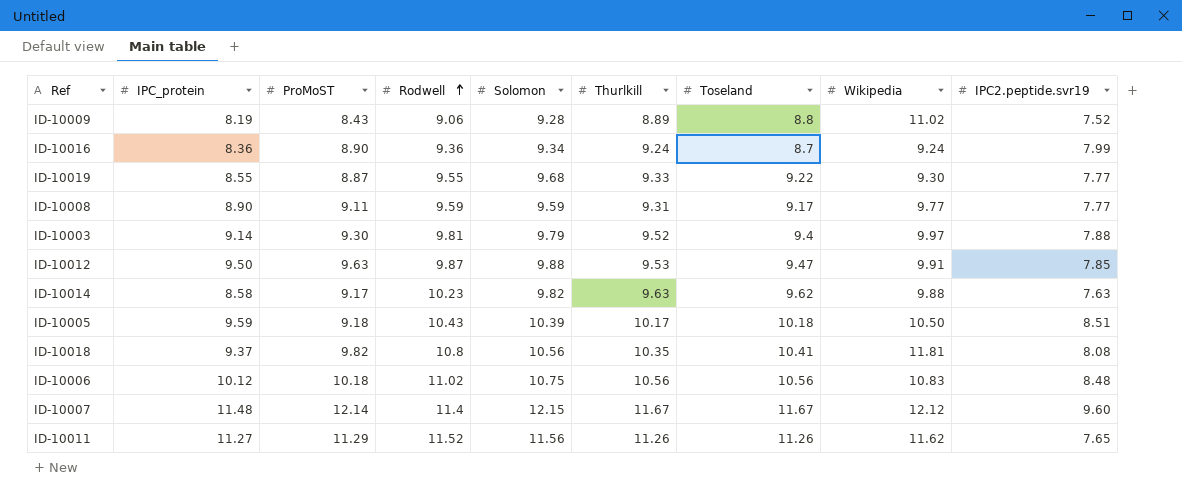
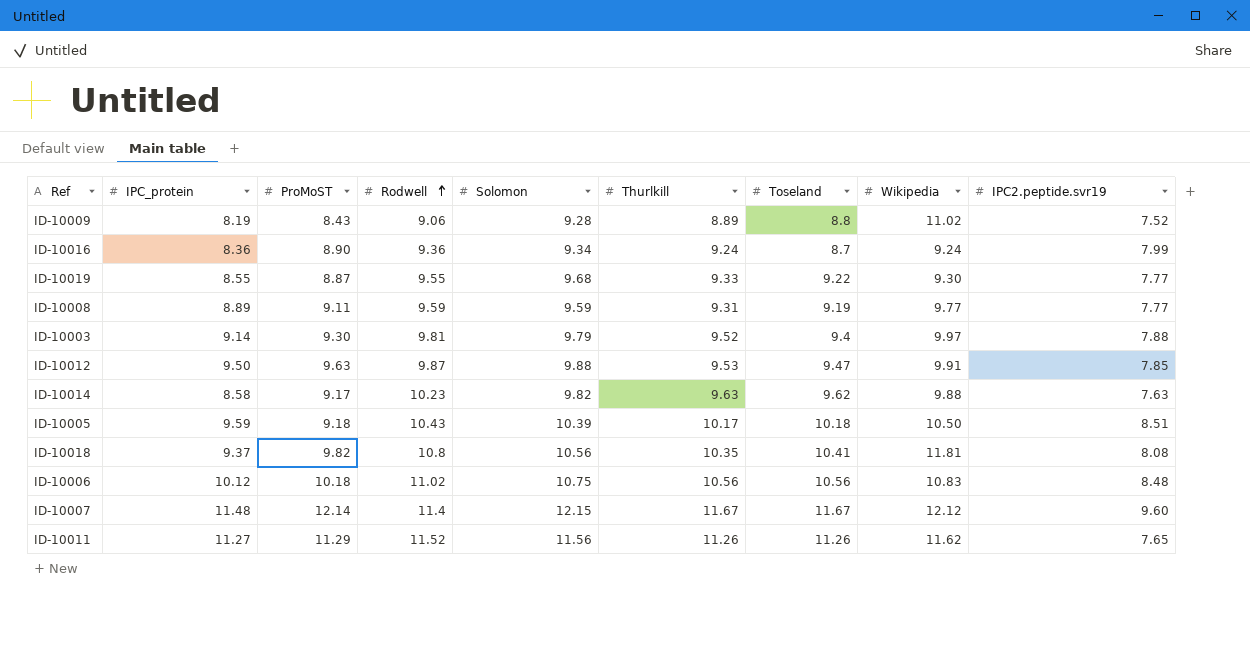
ID-10008 | IPC_protein: 8.90 -> 8.89
ID-10008 | Toseland: 9.17 -> 9.19

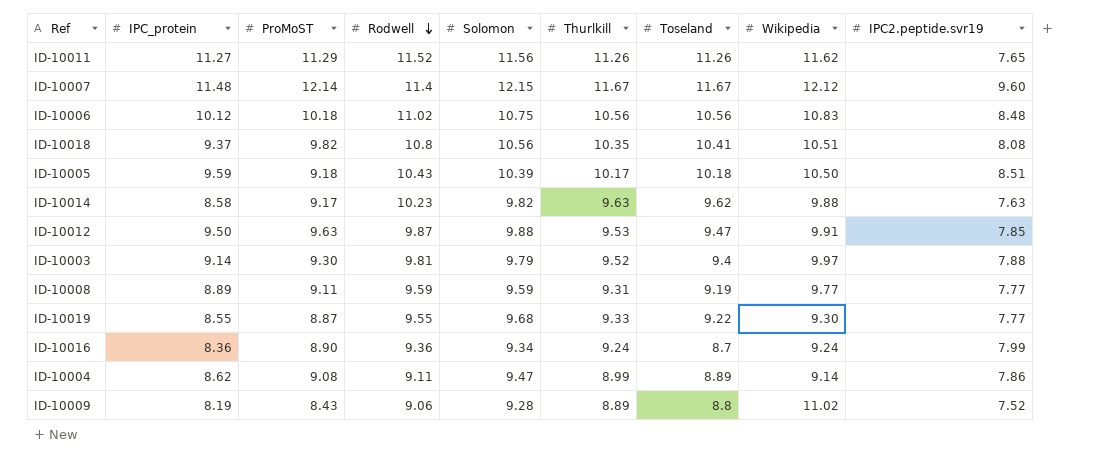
row order: Rodwell ascending -> Rodwell descending
ID-10018 | Wikipedia: 11.81 -> 10.51
row ID-10004: none -> 8.62 | 9.08 | 9.11 | 9.47 | 8.99 | 8.89 | 9.14 | 7.86

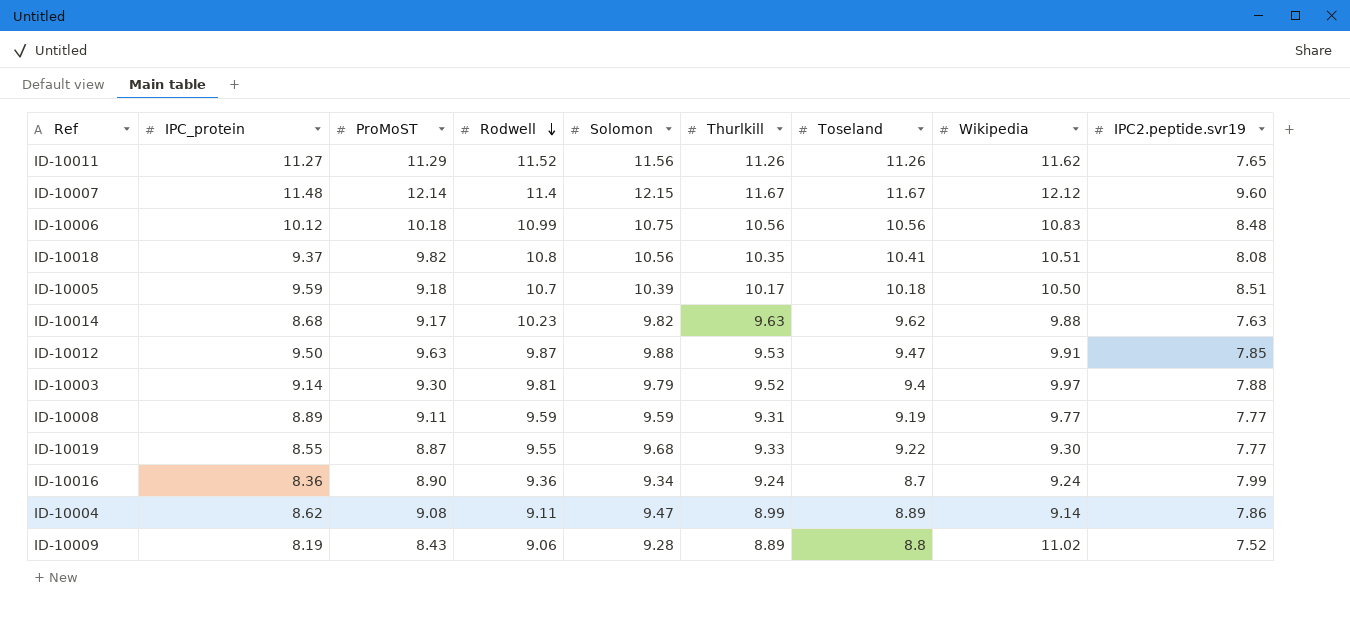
ID-10006 | Rodwell: 11.02 -> 10.99
ID-10005 | Rodwell: 10.43 -> 10.7
ID-10014 | IPC_protein: 8.58 -> 8.68

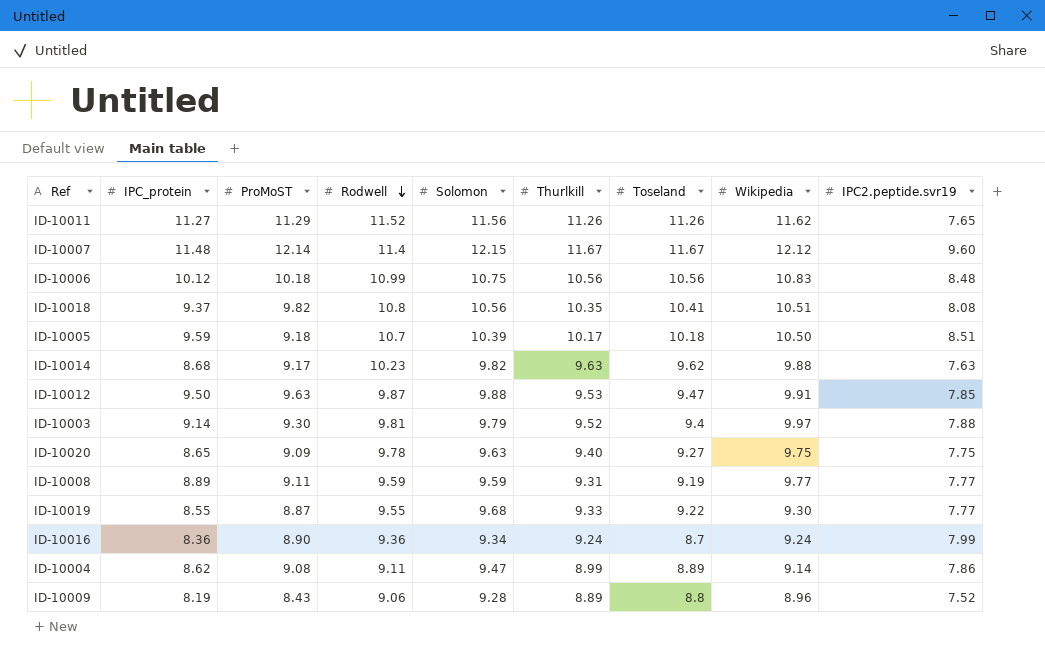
row ID-10020: none -> 8.65 | 9.09 | 9.78 | 9.63 | 9.40 | 9.27 | 9.75 | 7.75
ID-10009 | Wikipedia: 11.02 -> 8.96

